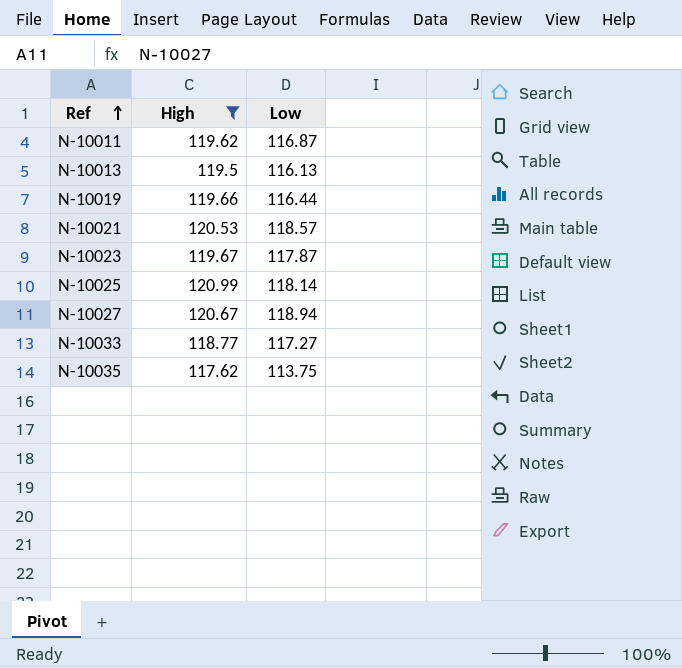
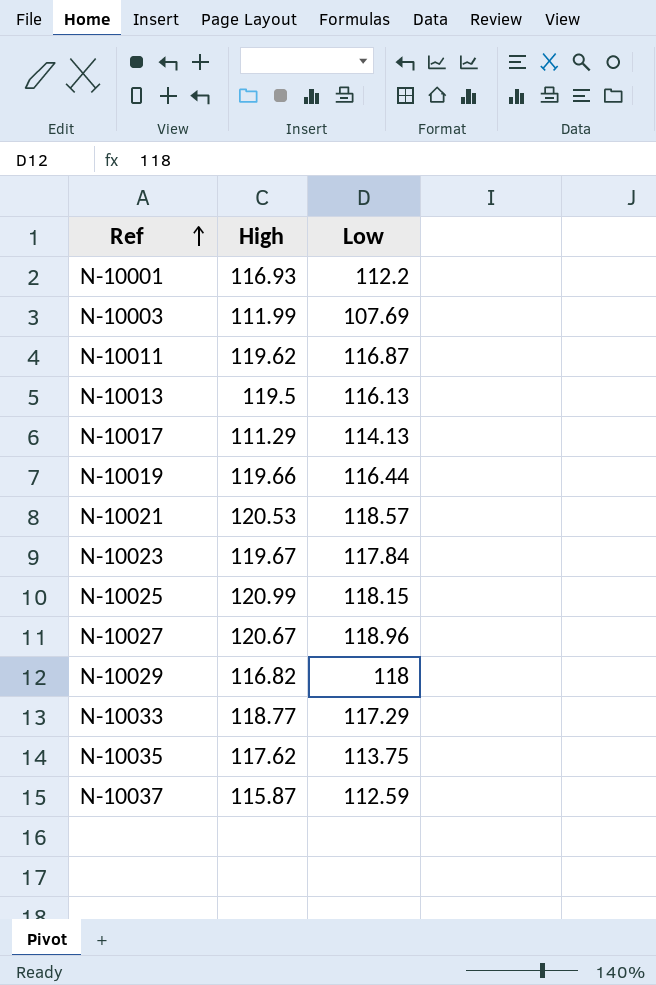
filter: High >= 117.62 -> none
N-10023 | Low: 117.87 -> 117.84
N-10025 | Low: 118.14 -> 118.15
N-10027 | Low: 118.94 -> 118.96
N-10033 | Low: 117.27 -> 117.29

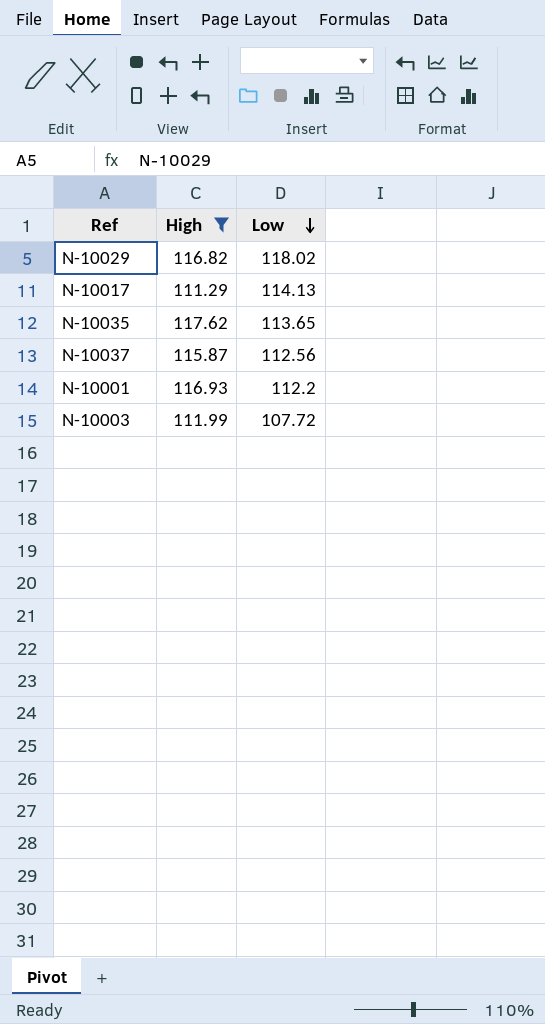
filter: none -> High <= 117.62
row order: Ref ascending -> Low descending
N-10029 | Low: 118 -> 118.02
N-10035 | Low: 113.75 -> 113.65
N-10037 | Low: 112.59 -> 112.56
N-10003 | Low: 107.69 -> 107.72

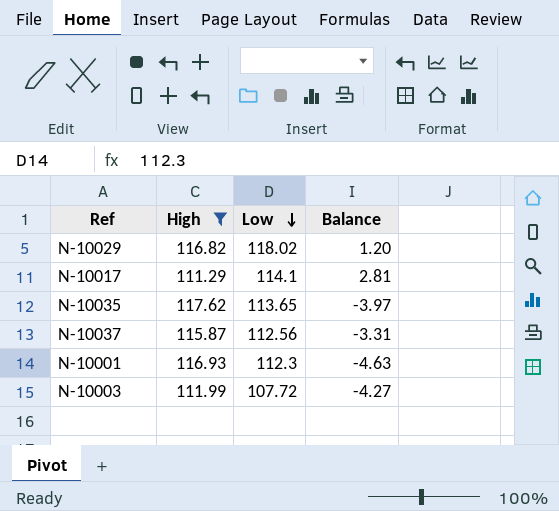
column Balance | formula: none -> [Low] - [High]
N-10017 | Low: 114.13 -> 114.1
N-10001 | Low: 112.2 -> 112.3

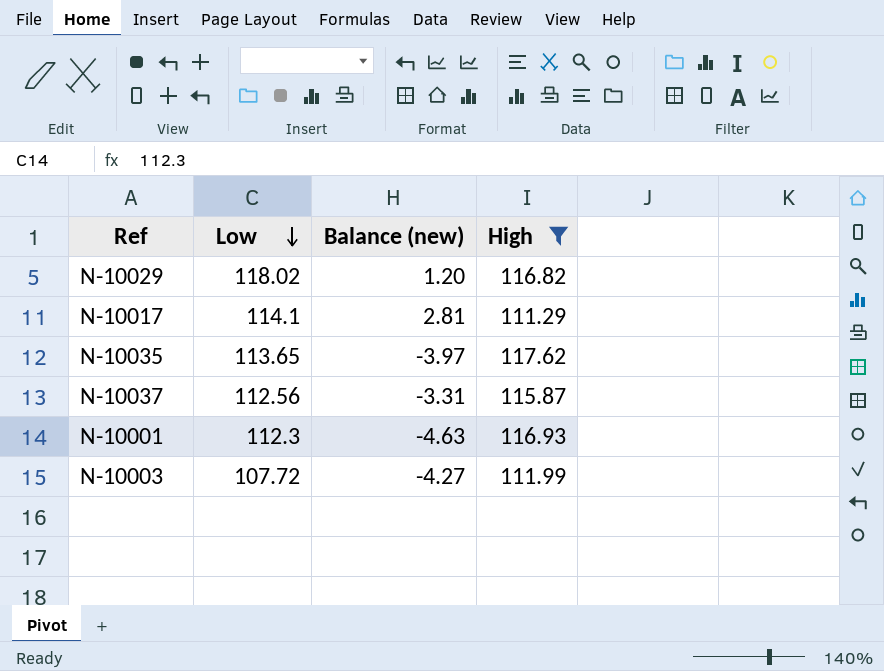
column name: Balance -> Balance (new)
column High | position: 2 -> 4

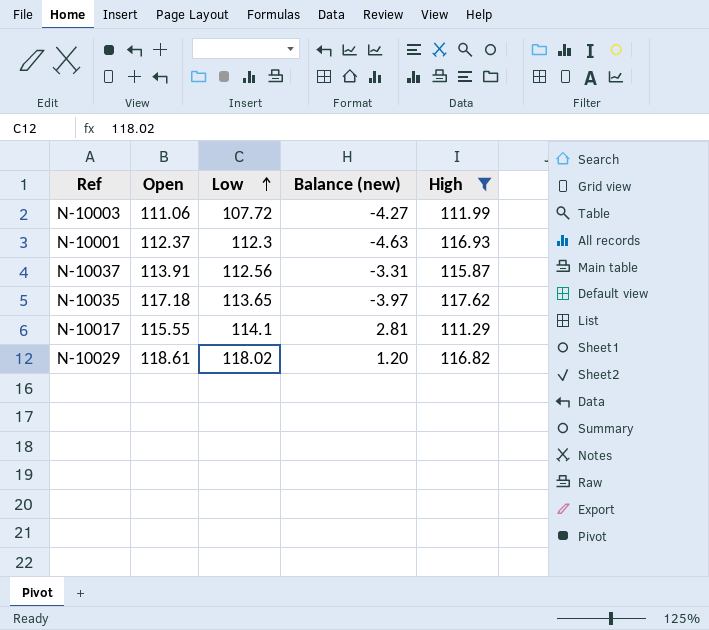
row order: Low descending -> Low ascending
column Open | position: none -> 2

